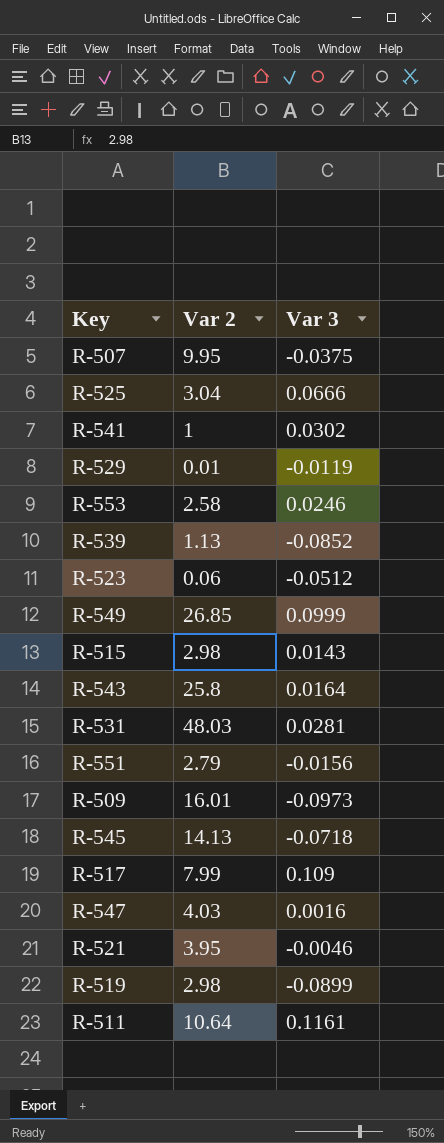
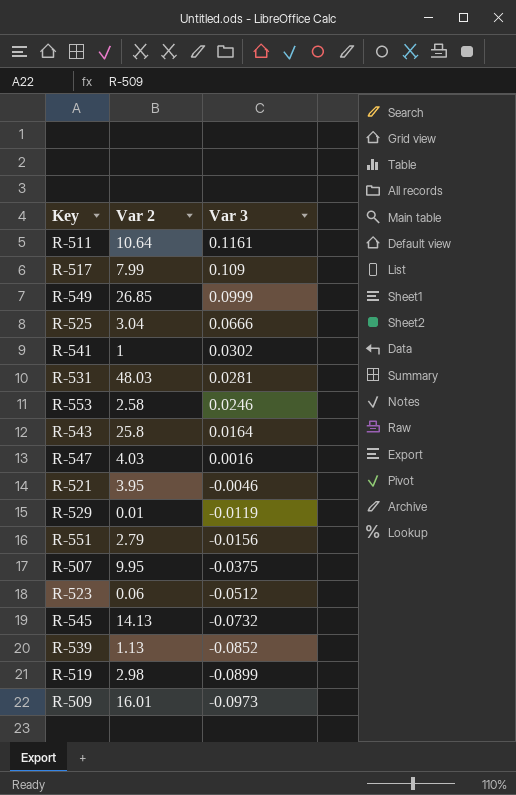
row order: none -> Var 3 descending
row R-515: 2.98 | 0.0143 -> none
R-545 | Var 3: -0.0718 -> -0.0732

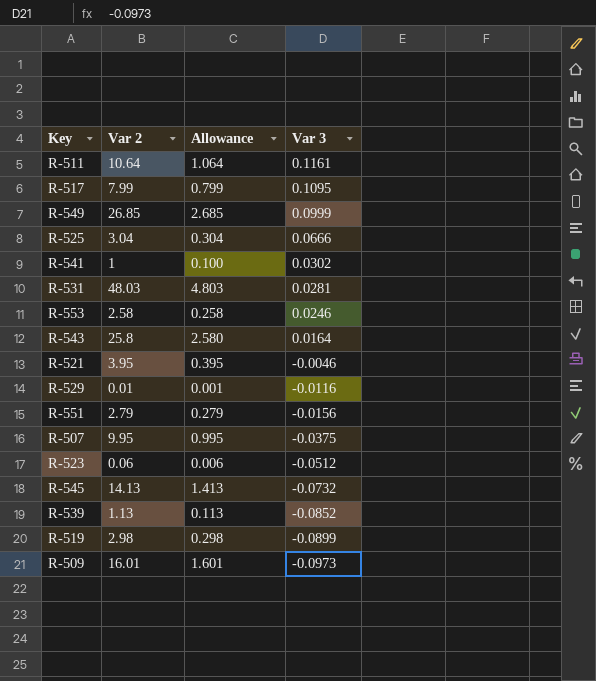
column Allowance | formula: none -> [Var 2] * 0.1
row R-547: 4.03 | 0.0016 -> none
R-517 | Var 3: 0.109 -> 0.1095
R-529 | Var 3: -0.0119 -> -0.0116

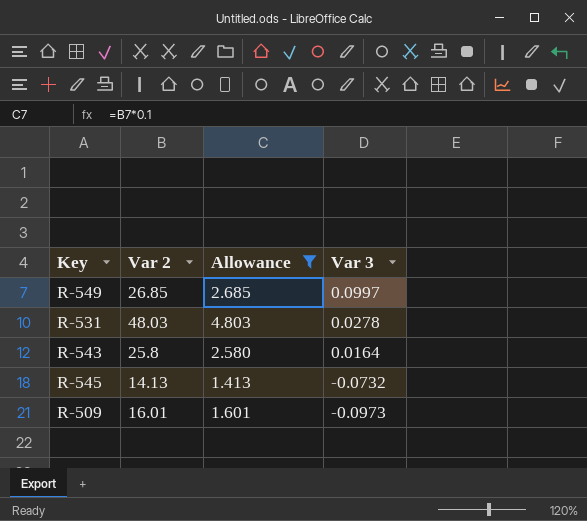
filter: none -> Allowance >= 1.413
R-549 | Var 3: 0.0999 -> 0.0997
R-531 | Var 3: 0.0281 -> 0.0278

